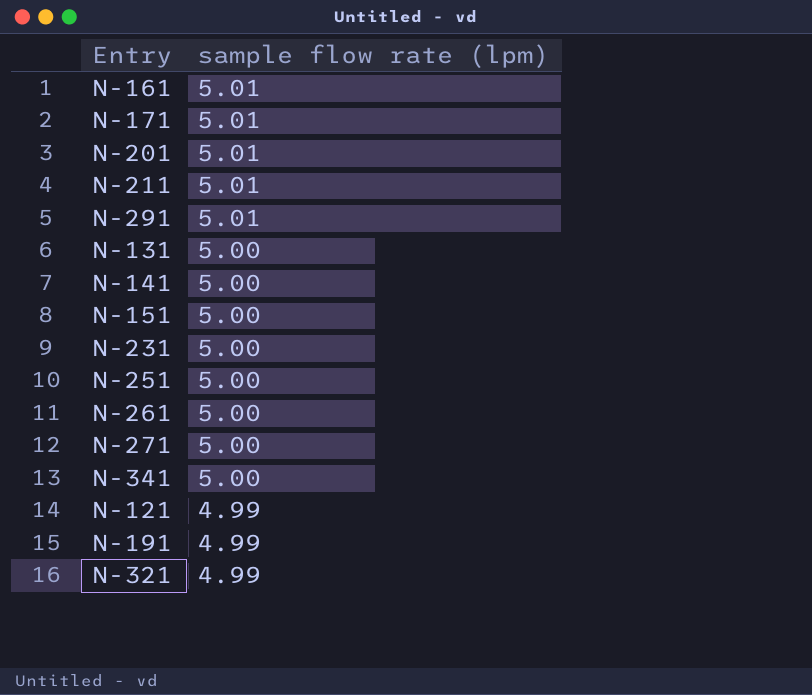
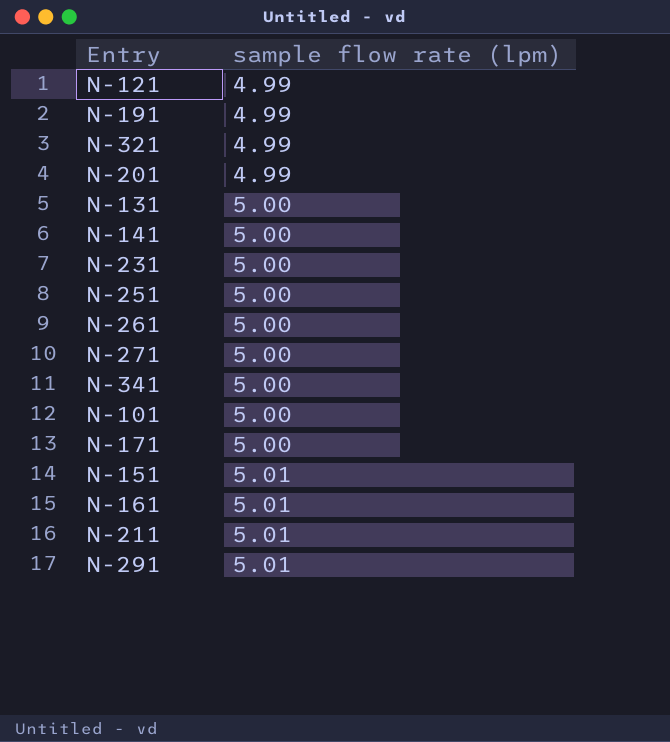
row order: sample flow rate (lpm) descending -> sample flow rate (lpm) ascending
N-201 | sample flow rate (lpm): 5.01 -> 4.99
row N-101: none -> 5.00
N-171 | sample flow rate (lpm): 5.01 -> 5.00
N-151 | sample flow rate (lpm): 5.00 -> 5.01

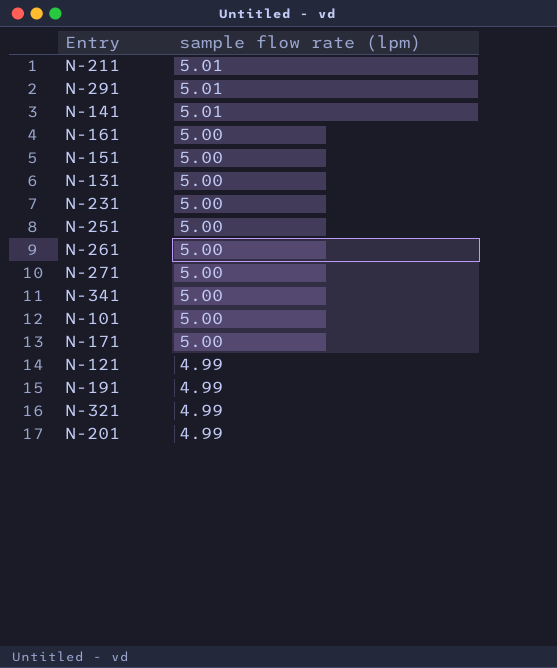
row order: sample flow rate (lpm) ascending -> sample flow rate (lpm) descending
N-141 | sample flow rate (lpm): 5.00 -> 5.01
N-161 | sample flow rate (lpm): 5.01 -> 5.00
N-151 | sample flow rate (lpm): 5.01 -> 5.00

